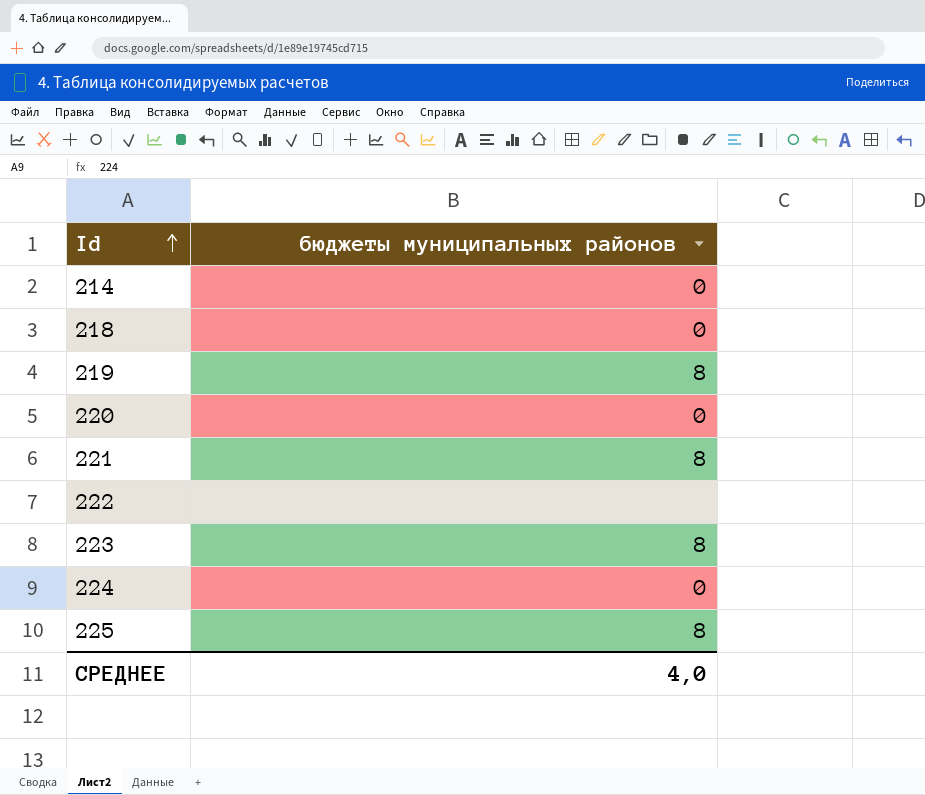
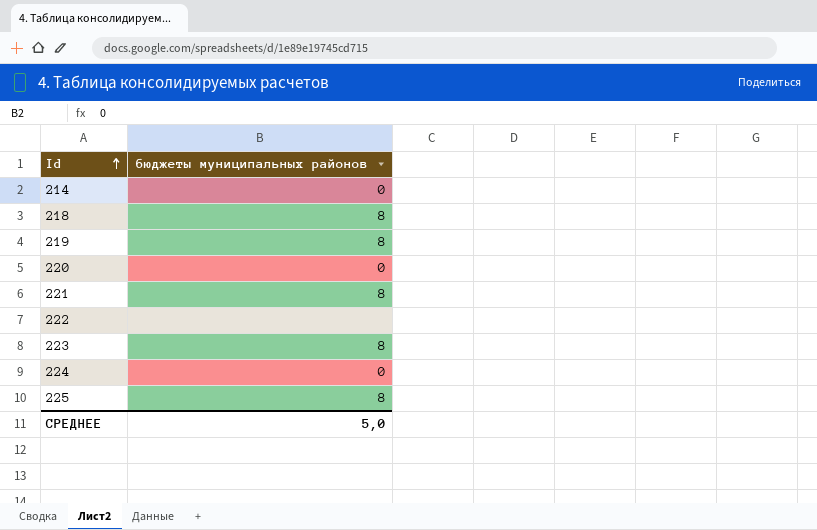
218 | бюджеты муниципальных районов: 0 -> 8
СРЕДНЕЕ | бюджеты муниципальных районов: 4,0 -> 5,0

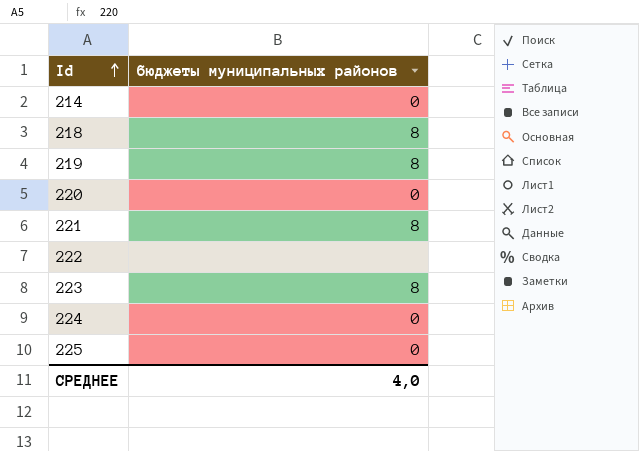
225 | бюджеты муниципальных районов: 8 -> 0
СРЕДНЕЕ | бюджеты муниципальных районов: 5,0 -> 4,0

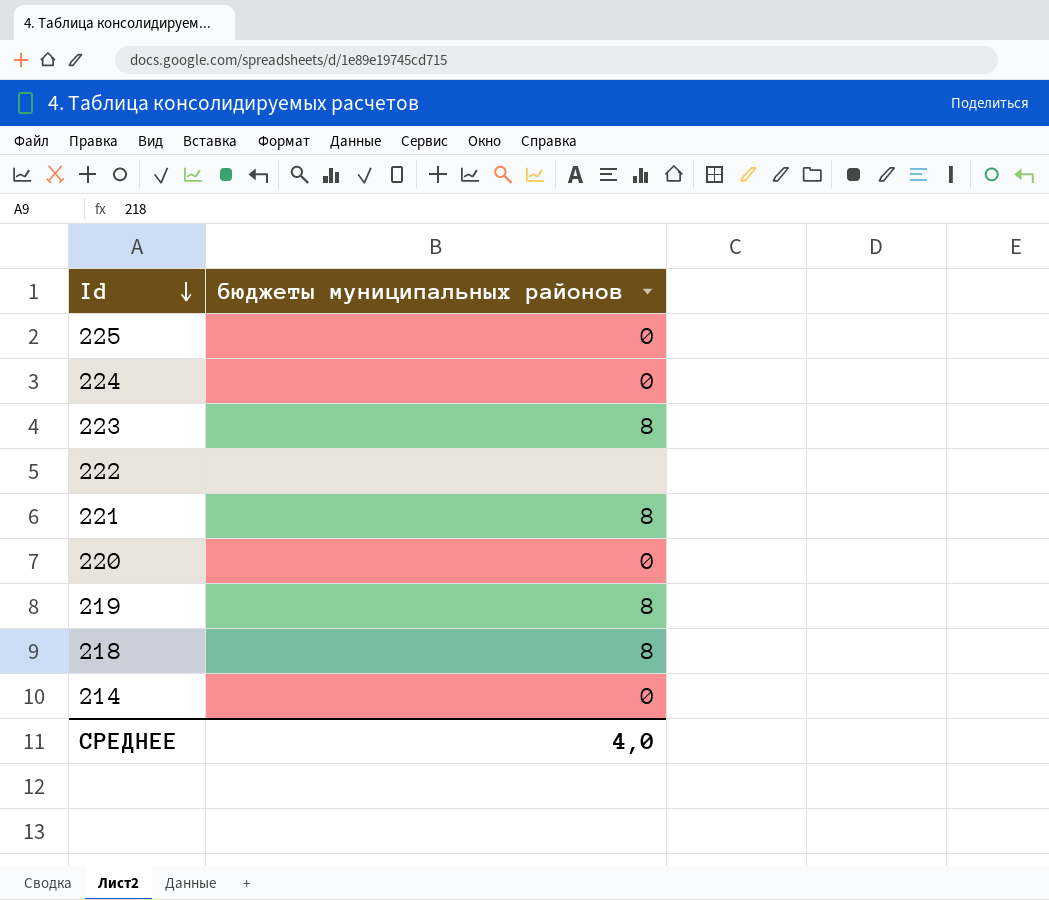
row order: Id ascending -> Id descending

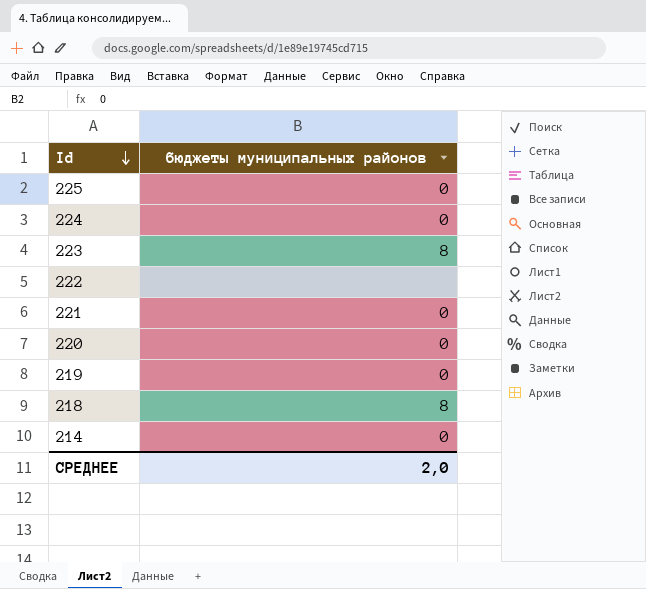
221 | бюджеты муниципальных районов: 8 -> 0
219 | бюджеты муниципальных районов: 8 -> 0
СРЕДНЕЕ | бюджеты муниципальных районов: 4,0 -> 2,0

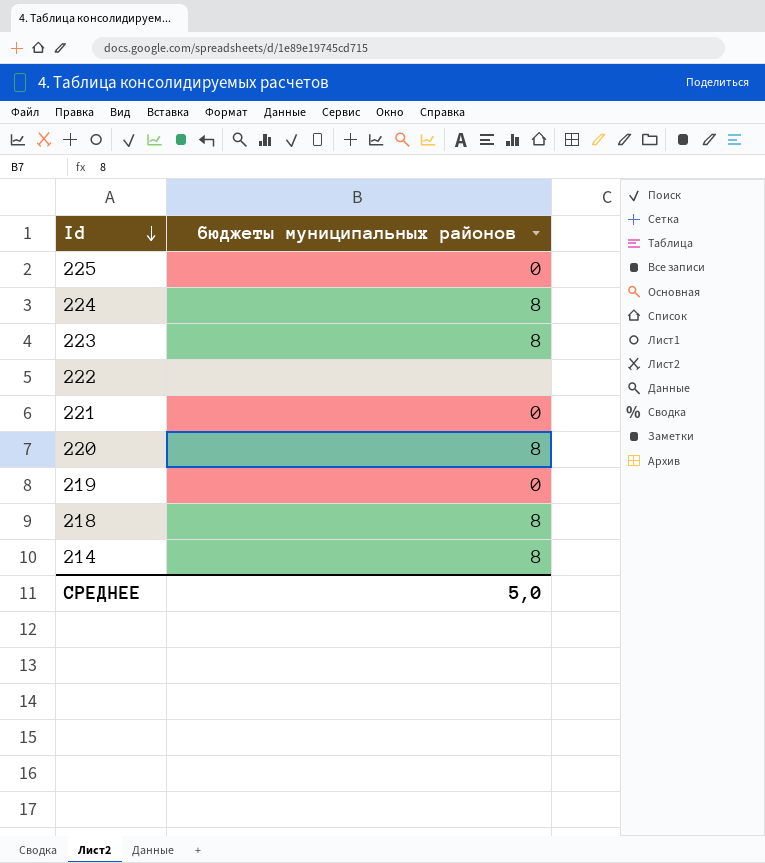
224 | бюджеты муниципальных районов: 0 -> 8
220 | бюджеты муниципальных районов: 0 -> 8
214 | бюджеты муниципальных районов: 0 -> 8
СРЕДНЕЕ | бюджеты муниципальных районов: 2,0 -> 5,0

